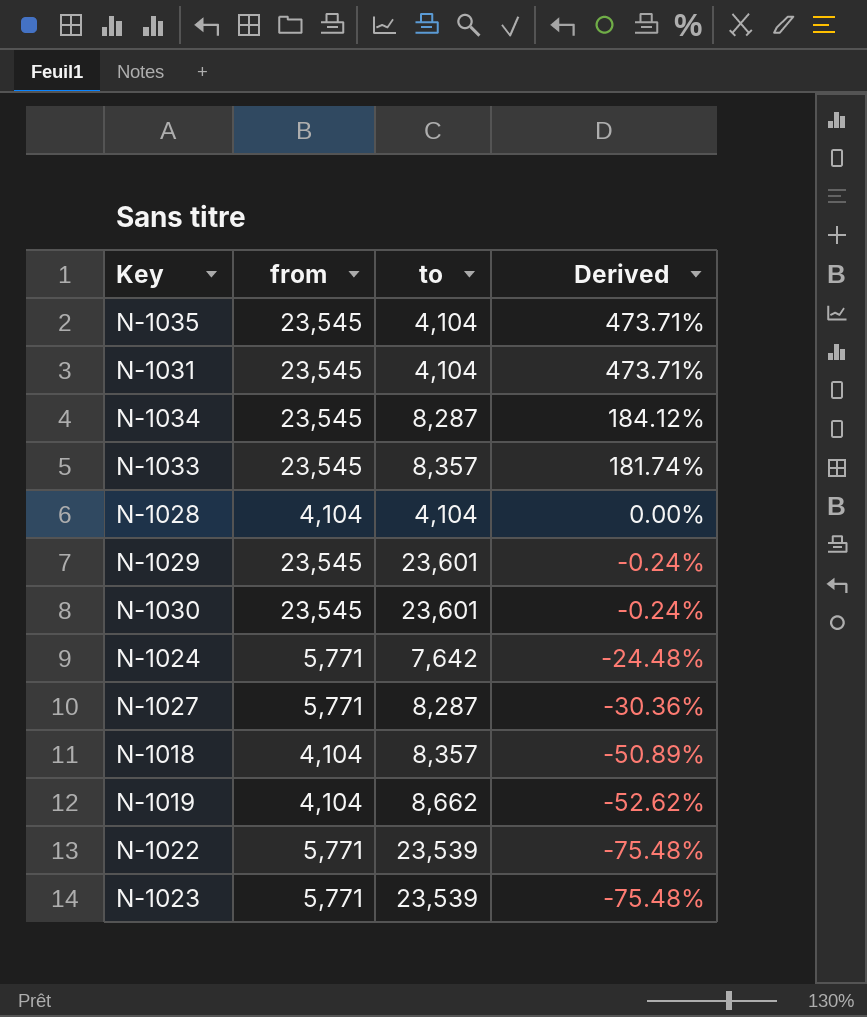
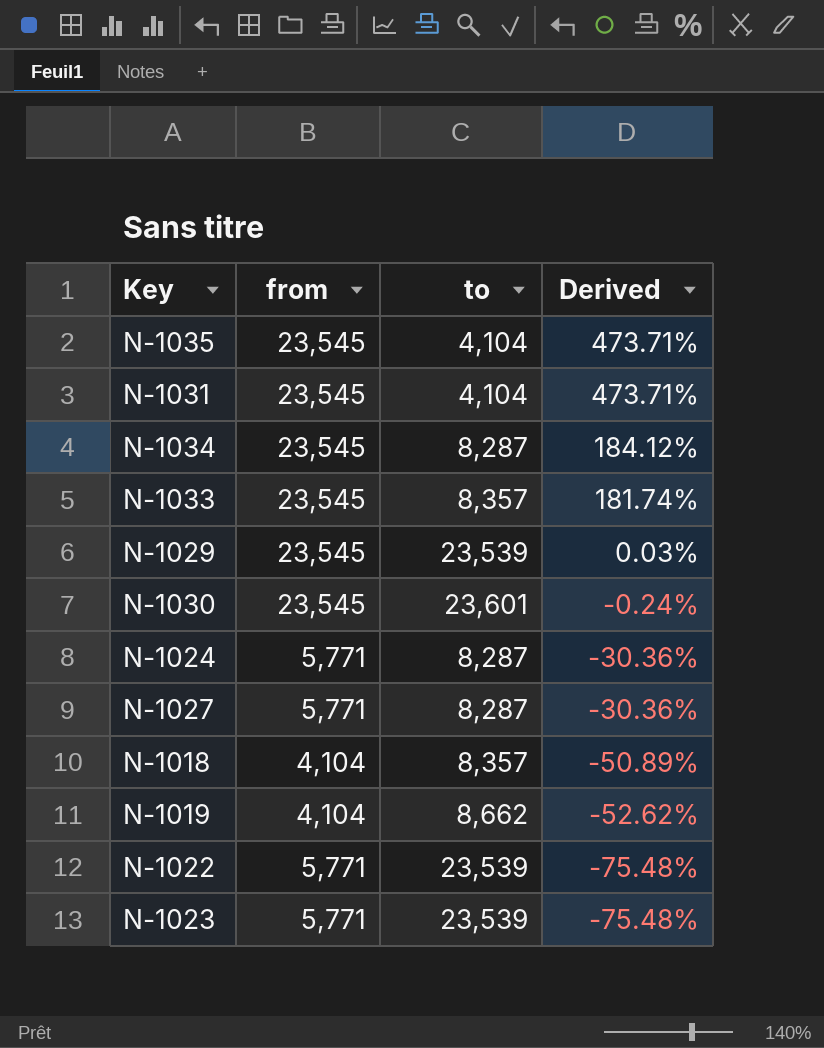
row N-1028: 4,104 | 4,104 | 0.00% -> none
N-1029 | to: 23,601 -> 23,539
N-1029 | Derived: -0.24% -> 0.03%
N-1024 | to: 7,642 -> 8,287
N-1024 | Derived: -24.48% -> -30.36%

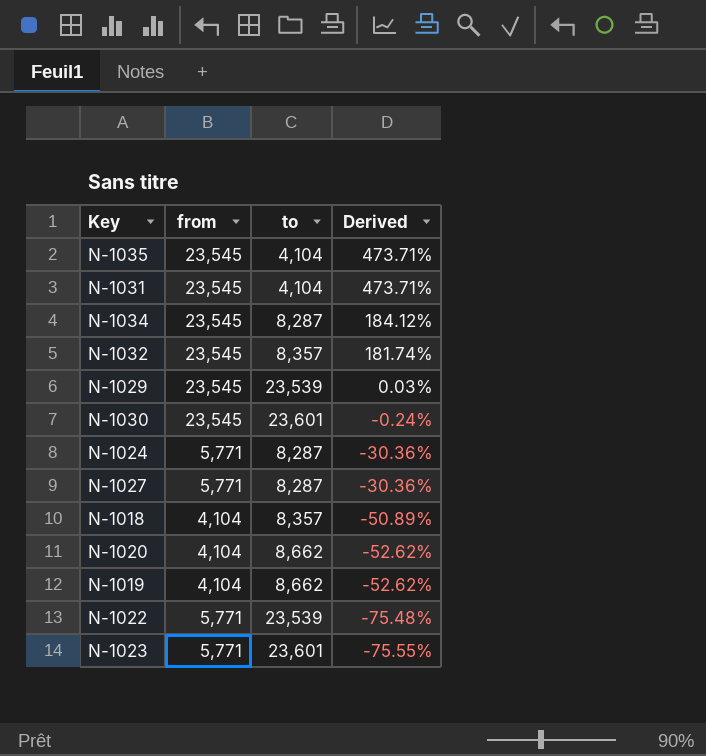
row N-1033: 23,545 | 8,357 | 181.74% -> none
row N-1032: none -> 23,545 | 8,357 | 181.74%
row N-1020: none -> 4,104 | 8,662 | -52.62%
N-1023 | to: 23,539 -> 23,601
N-1023 | Derived: -75.48% -> -75.55%

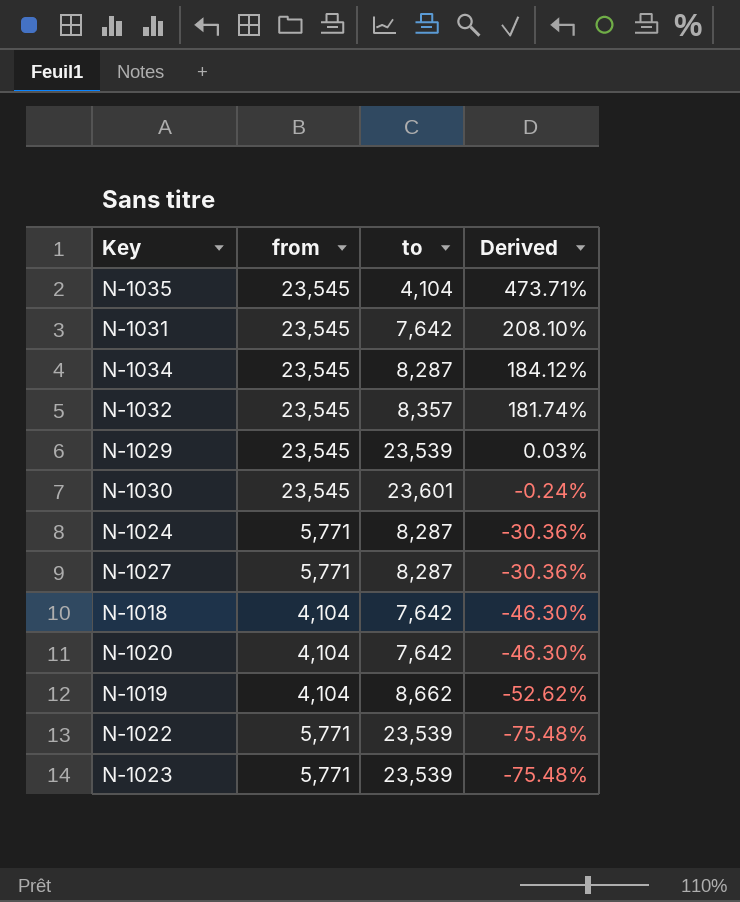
N-1031 | to: 4,104 -> 7,642
N-1031 | Derived: 473.71% -> 208.10%
N-1018 | to: 8,357 -> 7,642
N-1018 | Derived: -50.89% -> -46.30%
N-1020 | to: 8,662 -> 7,642
N-1020 | Derived: -52.62% -> -46.30%
N-1023 | to: 23,601 -> 23,539
N-1023 | Derived: -75.55% -> -75.48%

